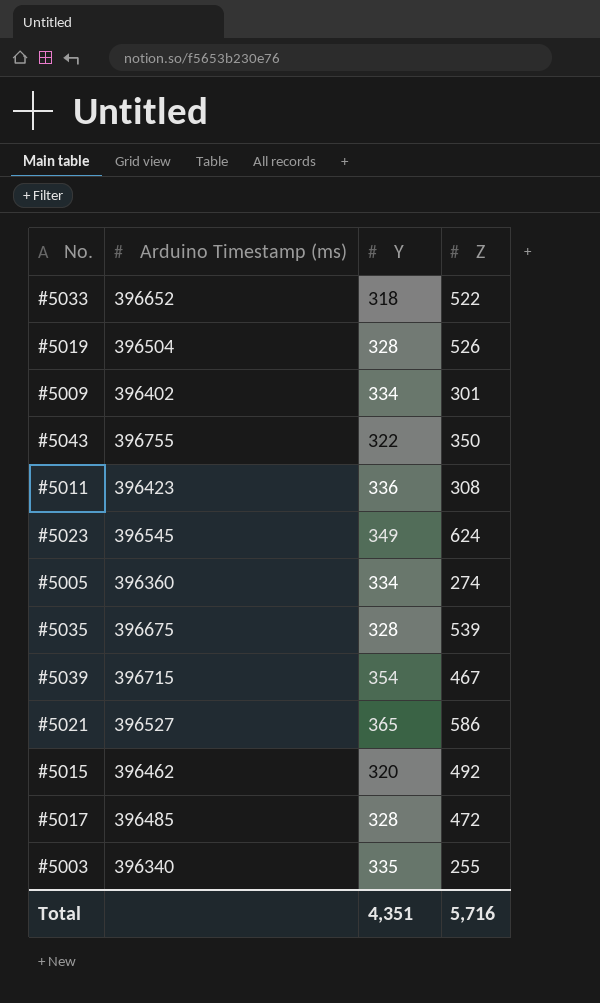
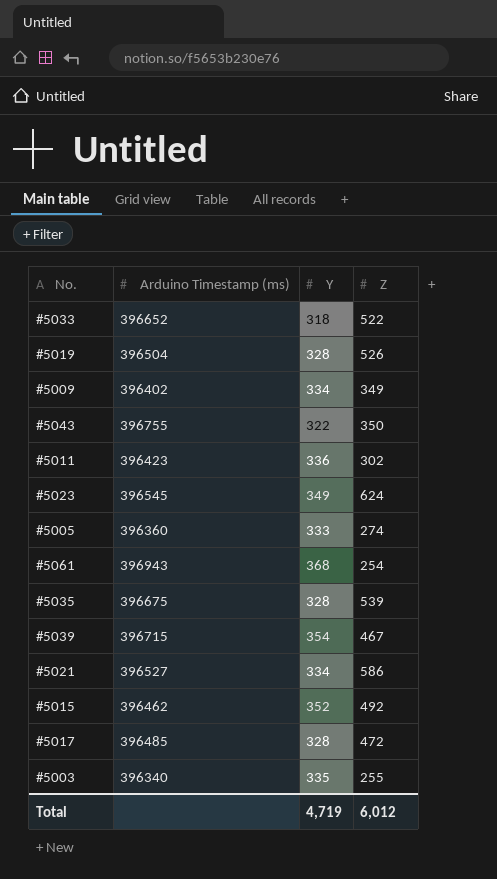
#5009 | Z: 301 -> 349
#5011 | Z: 308 -> 302
#5005 | Y: 334 -> 333
row #5061: none -> 396943 | 368 | 254
#5021 | Y: 365 -> 334
#5015 | Y: 320 -> 352
Total | Y: 4,351 -> 4,719
Total | Z: 5,716 -> 6,012

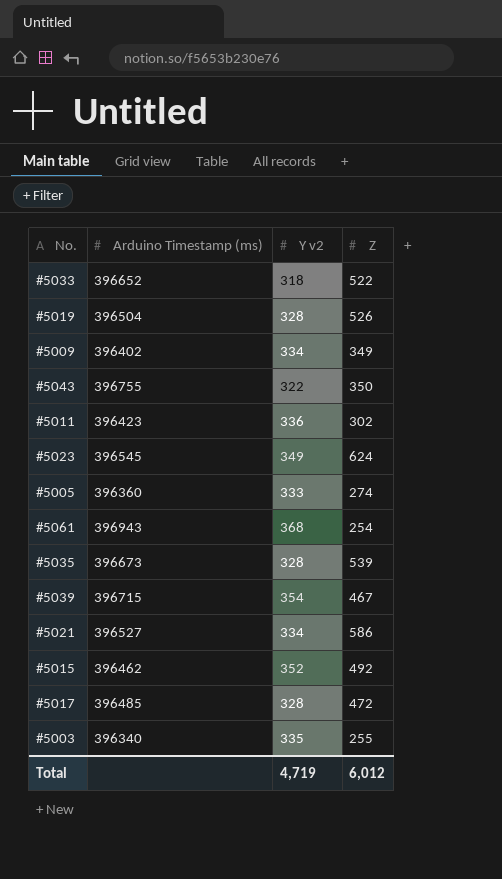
column name: Y -> Y v2
#5035 | Arduino Timestamp (ms): 396675 -> 396673

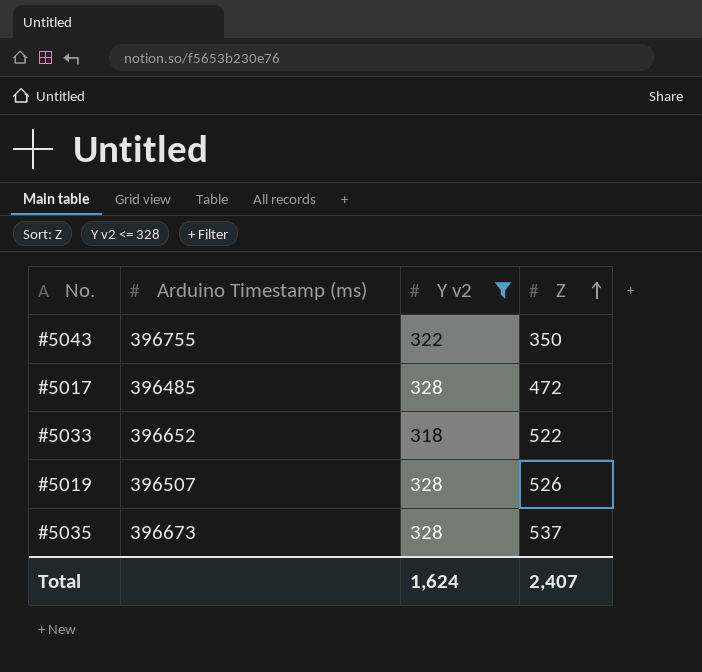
filter: none -> Y v2 <= 328
row order: none -> Z ascending
#5019 | Arduino Timestamp (ms): 396504 -> 396507
#5035 | Z: 539 -> 537
Total | Y v2: 4,719 -> 1,624
Total | Z: 6,012 -> 2,407

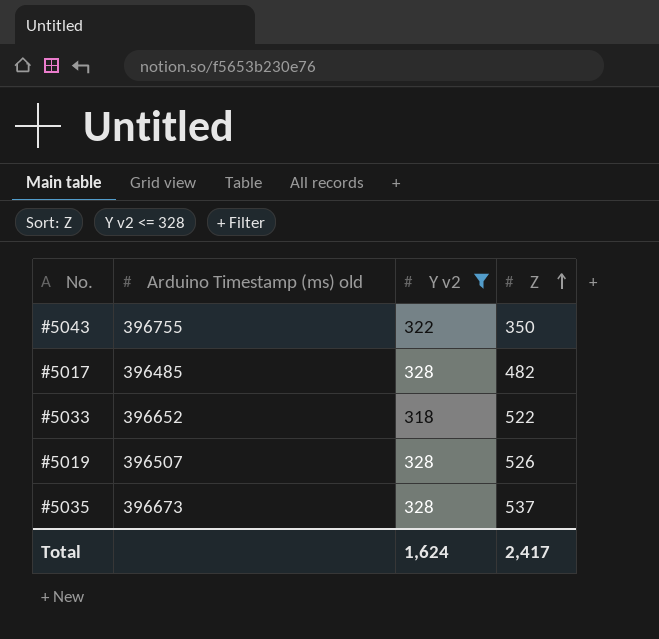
column name: Arduino Timestamp (ms) -> Arduino Timestamp (ms) old
#5017 | Z: 472 -> 482
Total | Z: 2,407 -> 2,417

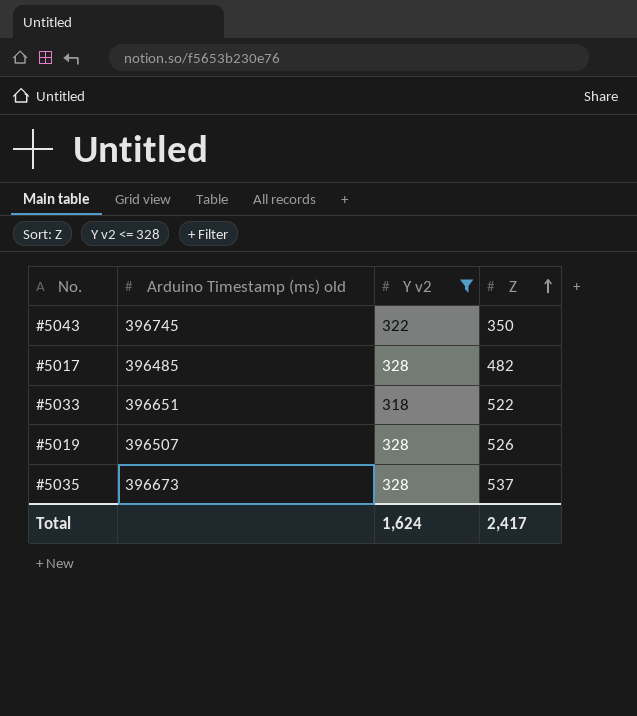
#5043 | Arduino Timestamp (ms) old: 396755 -> 396745
#5033 | Arduino Timestamp (ms) old: 396652 -> 396651

